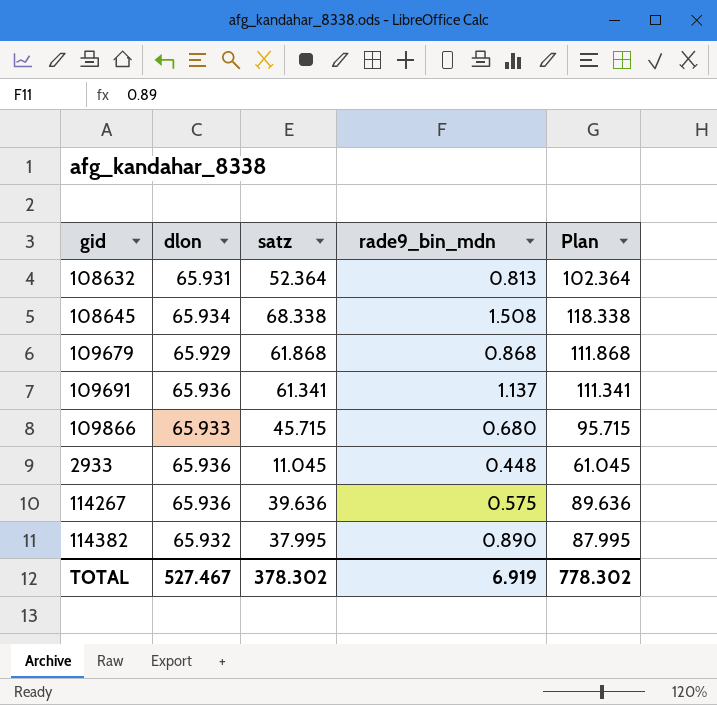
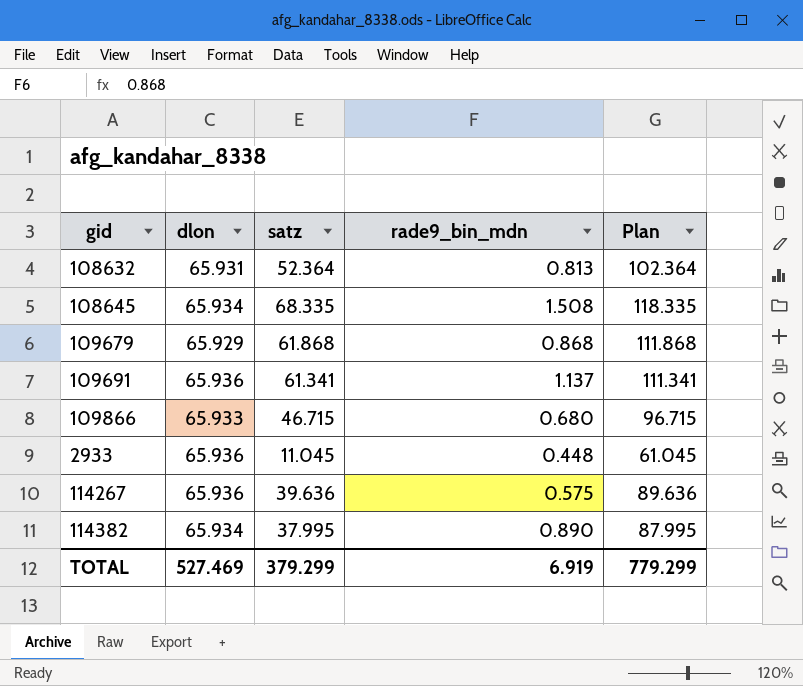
108645 | satz: 68.338 -> 68.335
108645 | Plan: 118.338 -> 118.335
109866 | satz: 45.715 -> 46.715
109866 | Plan: 95.715 -> 96.715
114382 | dlon: 65.932 -> 65.934
TOTAL | dlon: 527.467 -> 527.469
TOTAL | satz: 378.302 -> 379.299
TOTAL | Plan: 778.302 -> 779.299

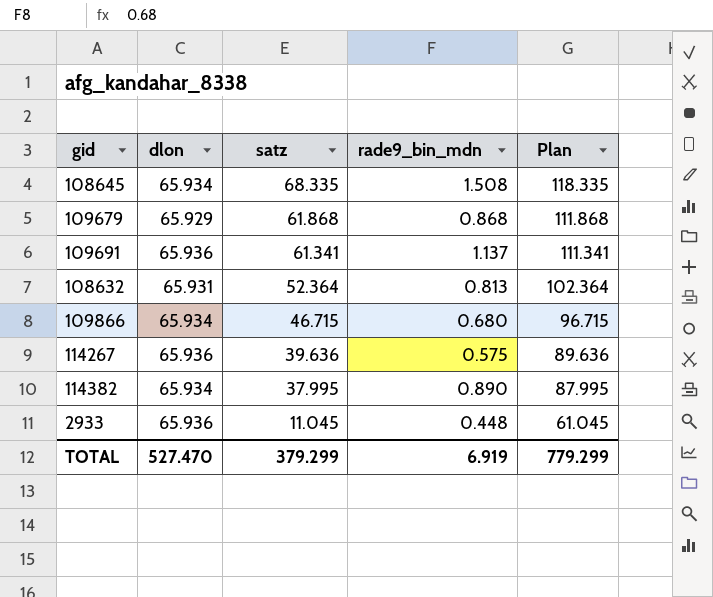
row order: none -> satz descending
109866 | dlon: 65.933 -> 65.934
TOTAL | dlon: 527.469 -> 527.470

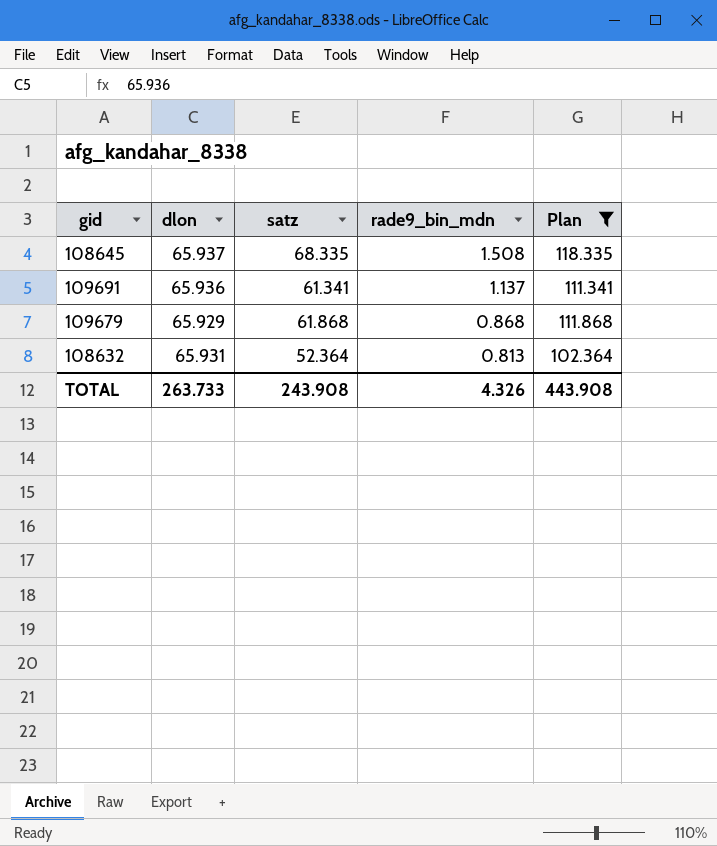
filter: none -> Plan >= 102.364
row order: satz descending -> rade9_bin_mdn descending
108645 | dlon: 65.934 -> 65.937
TOTAL | dlon: 527.470 -> 263.733
TOTAL | satz: 379.299 -> 243.908
TOTAL | rade9_bin_mdn: 6.919 -> 4.326
TOTAL | Plan: 779.299 -> 443.908

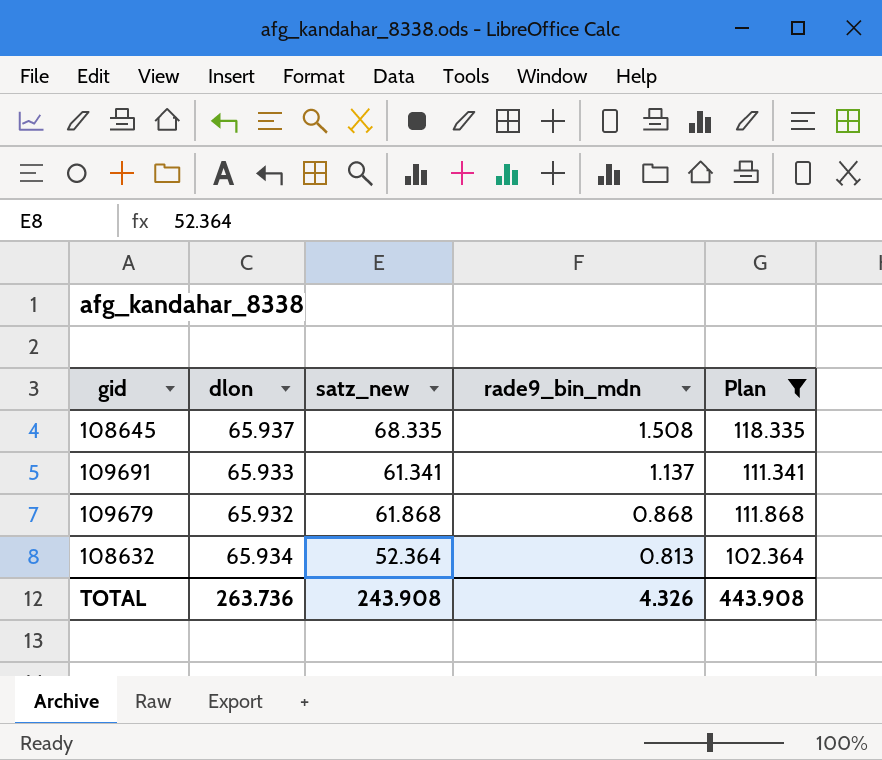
column name: satz -> satz_new
109691 | dlon: 65.936 -> 65.933
109679 | dlon: 65.929 -> 65.932
108632 | dlon: 65.931 -> 65.934
TOTAL | dlon: 263.733 -> 263.736

